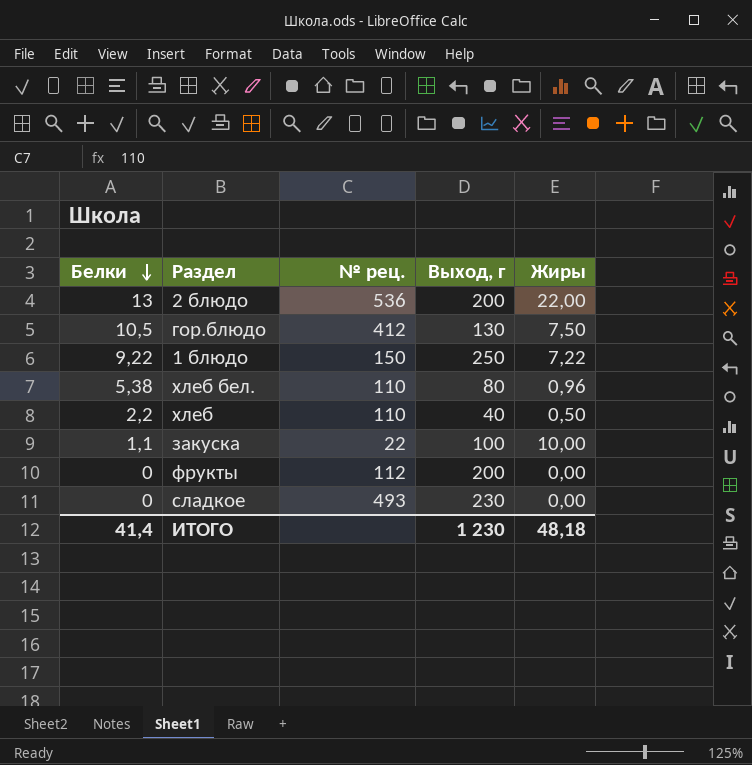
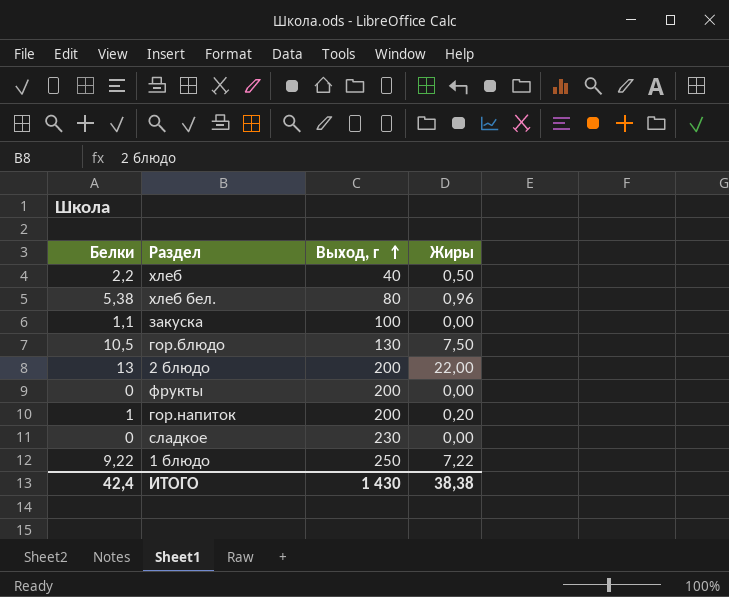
row order: Белки descending -> Выход, г ascending
column № рец. | position: 3 -> none
закуска | Жиры: 10,00 -> 0,00
row гор.напиток: none -> 1 | 200 | 0,20
ИТОГО | Белки: 41,4 -> 42,4
ИТОГО | Выход, г: 1 230 -> 1 430
ИТОГО | Жиры: 48,18 -> 38,38

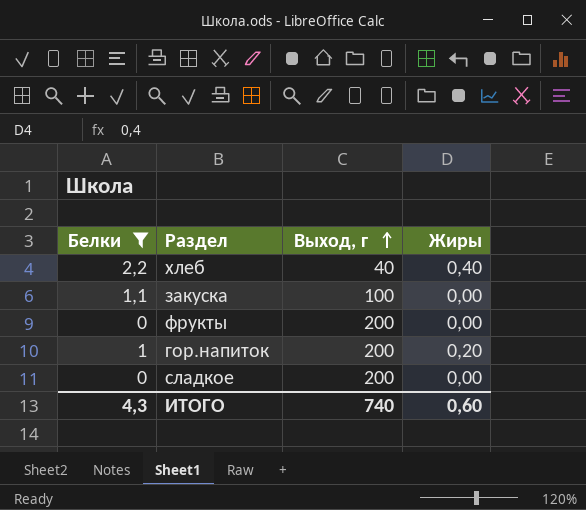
filter: none -> Белки <= 2,2
хлеб | Жиры: 0,50 -> 0,40
сладкое | Выход, г: 230 -> 200
ИТОГО | Белки: 42,4 -> 4,3
ИТОГО | Выход, г: 1 430 -> 740
ИТОГО | Жиры: 38,38 -> 0,60

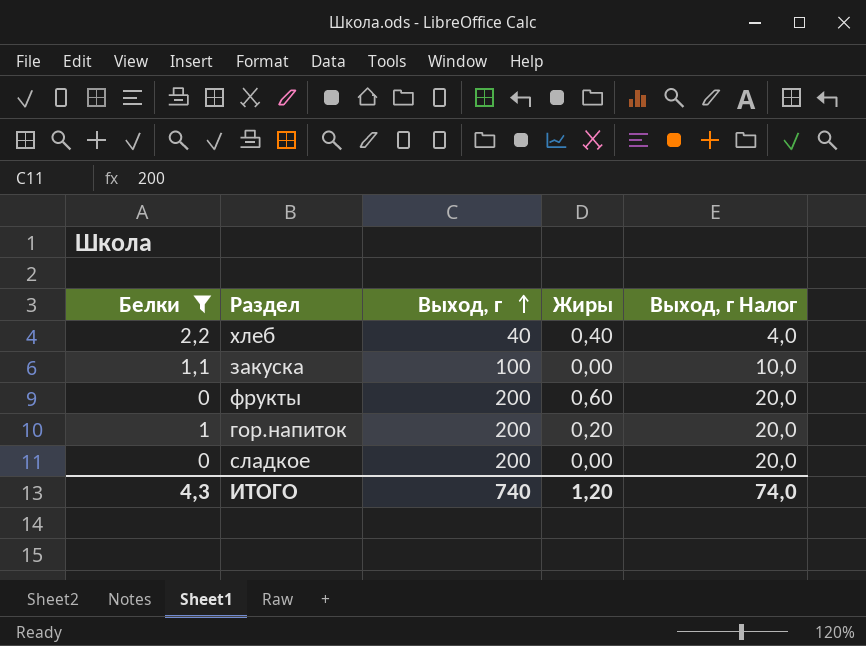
column Выход, г Налог | formula: none -> [Выход, г] * 0,1
фрукты | Жиры: 0,00 -> 0,60
ИТОГО | Жиры: 0,60 -> 1,20

